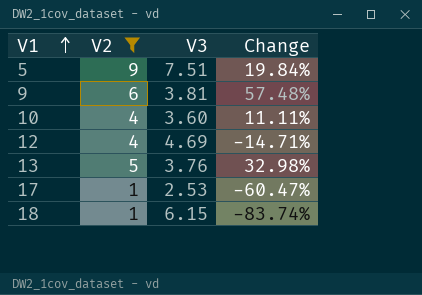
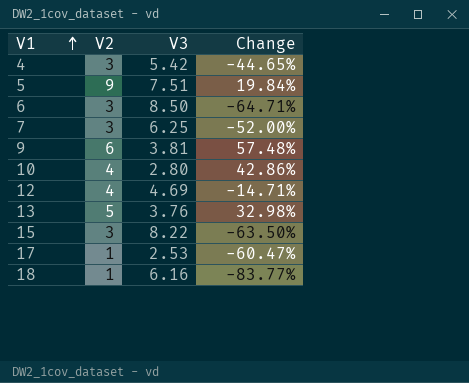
filter: V2 != 3 -> none
10 | V3: 3.60 -> 2.80
10 | Change: 11.11% -> 42.86%
18 | V3: 6.15 -> 6.16
18 | Change: -83.74% -> -83.77%

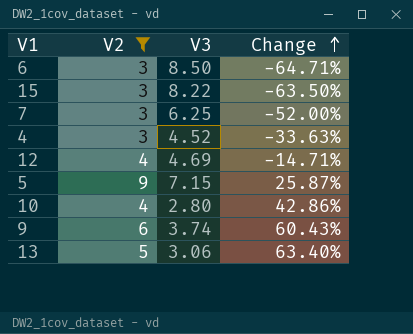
filter: none -> V2 != 1
row order: V1 ascending -> Change ascending
4 | V3: 5.42 -> 4.52
4 | Change: -44.65% -> -33.63%
5 | V3: 7.51 -> 7.15
5 | Change: 19.84% -> 25.87%
9 | V3: 3.81 -> 3.74
9 | Change: 57.48% -> 60.43%
13 | V3: 3.76 -> 3.06
13 | Change: 32.98% -> 63.40%

